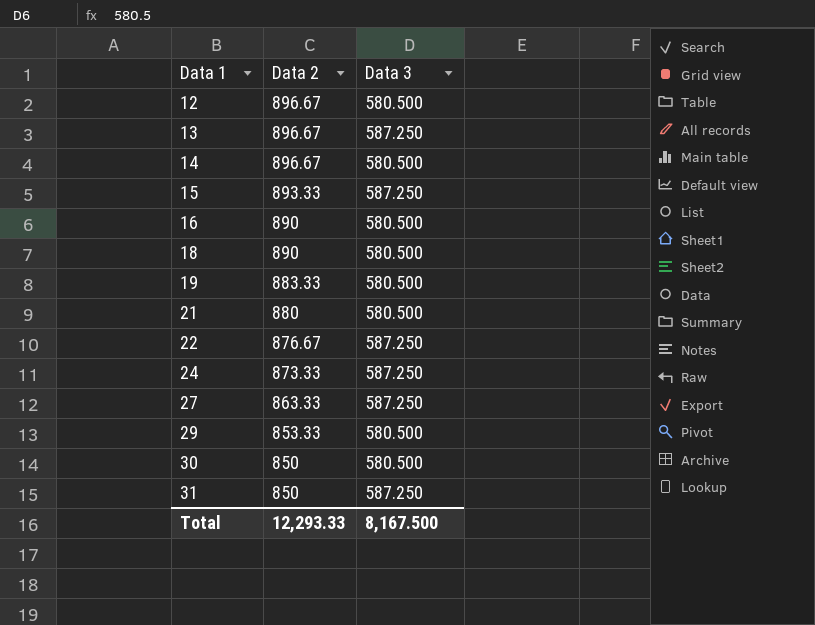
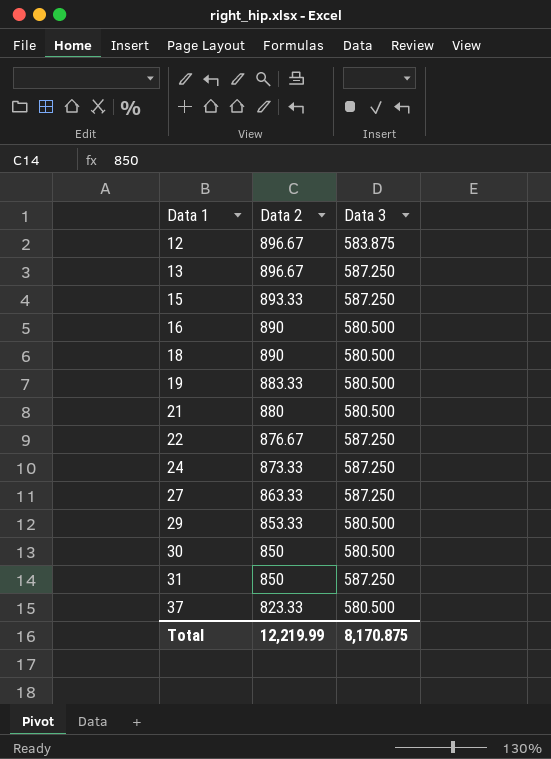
row 14: 896.67 | 580.500 -> none
12 | Data 3: 580.500 -> 583.875
row 37: none -> 823.33 | 580.500
Total | Data 2: 12,293.33 -> 12,219.99
Total | Data 3: 8,167.500 -> 8,170.875

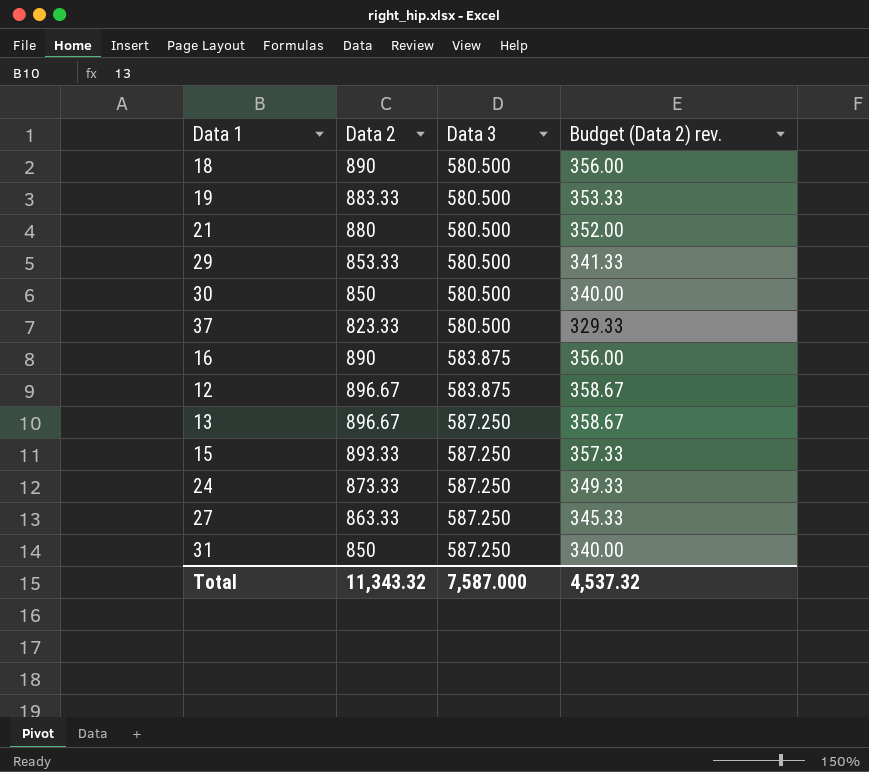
row order: Data 1 ascending -> Data 3 ascending
column Budget (Data 2) rev. | formula: none -> [Data 2] * 0.4
row 22: 876.67 | 587.250 -> none
16 | Data 3: 580.500 -> 583.875
Total | Data 2: 12,219.99 -> 11,343.32
Total | Data 3: 8,170.875 -> 7,587.000

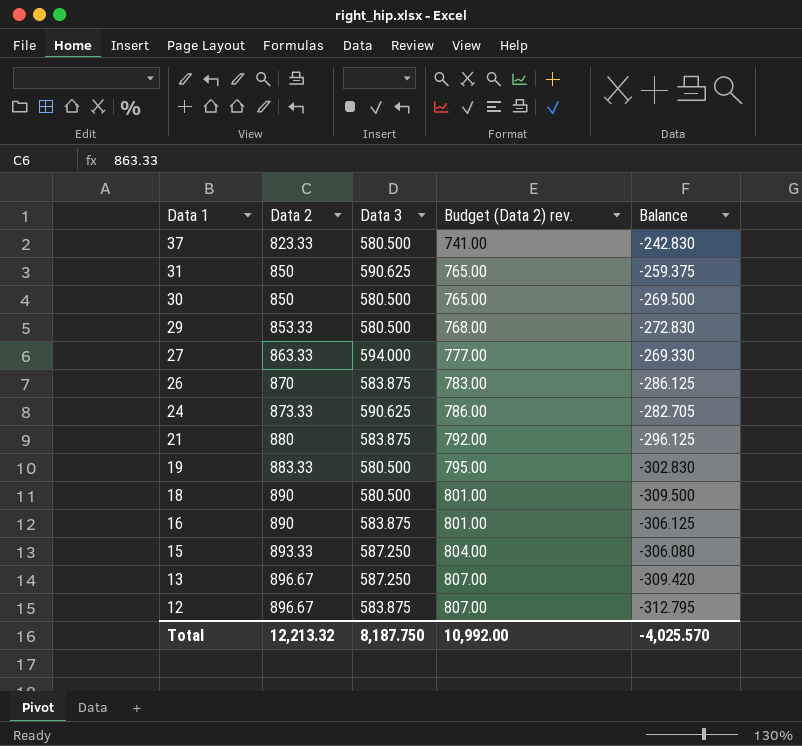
row order: Data 3 ascending -> Data 1 descending
column Budget (Data 2) rev. | formula: [Data 2] * 0.4 -> [Data 2] * 0.9
column Balance | formula: none -> [Data 3] - [Data 2]
31 | Data 3: 587.250 -> 590.625
27 | Data 3: 587.250 -> 594.000
row 26: none -> 870 | 583.875 | 783.00 | -286.125
24 | Data 3: 587.250 -> 590.625
21 | Data 3: 580.500 -> 583.875
Total | Data 2: 11,343.32 -> 12,213.32
Total | Data 3: 7,587.000 -> 8,187.750
Total | Budget (Data 2) rev.: 4,537.32 -> 10,992.00

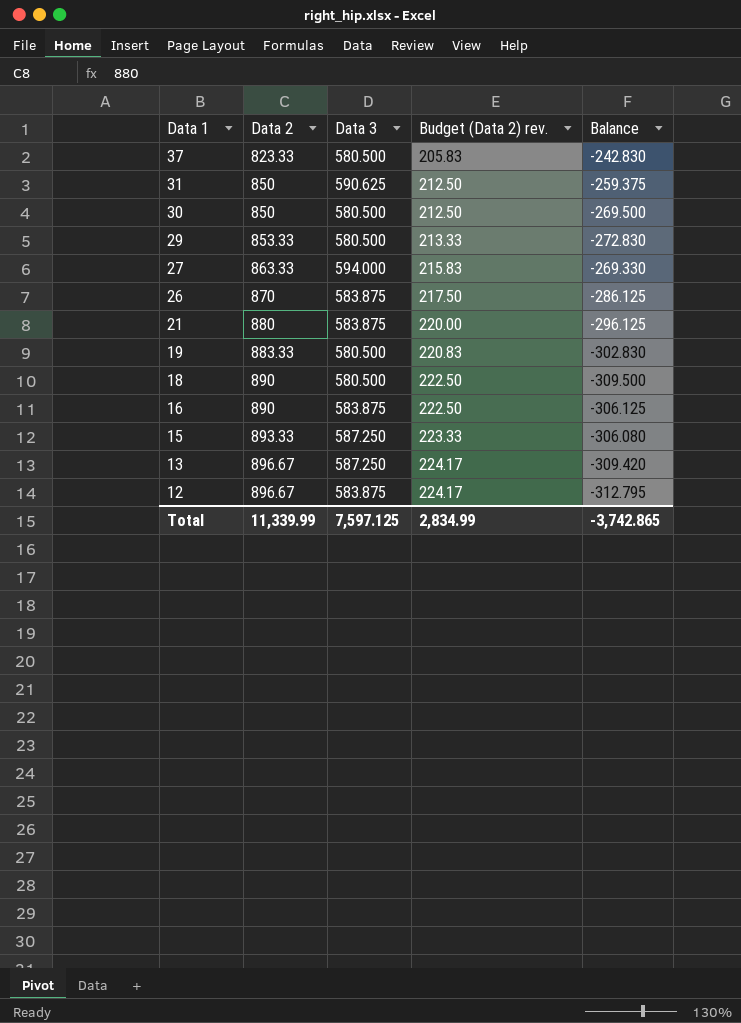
column Budget (Data 2) rev. | formula: [Data 2] * 0.9 -> [Data 2] * 0.25
row 24: 873.33 | 590.625 | 786.00 | -282.705 -> none
Total | Data 2: 12,213.32 -> 11,339.99
Total | Data 3: 8,187.750 -> 7,597.125
Total | Budget (Data 2) rev.: 10,992.00 -> 2,834.99
Total | Balance: -4,025.570 -> -3,742.865

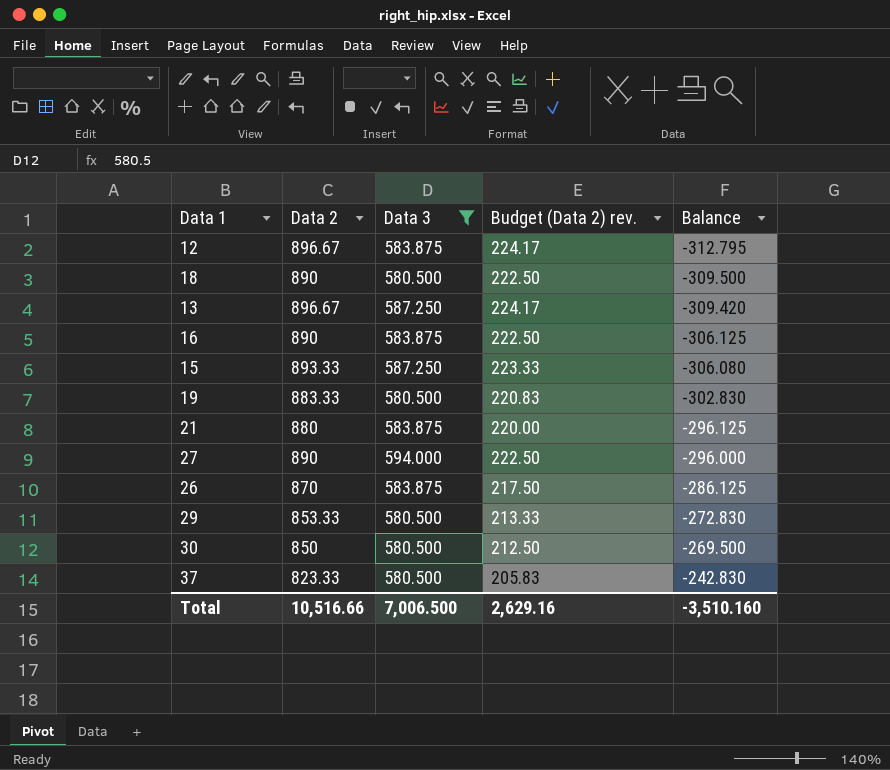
filter: none -> Data 3 != 590.625
row order: Data 1 descending -> Balance ascending
27 | Data 2: 863.33 -> 890
27 | Budget (Data 2) rev.: 215.83 -> 222.50
27 | Balance: -269.330 -> -296.000
Total | Data 2: 11,339.99 -> 10,516.66
Total | Data 3: 7,597.125 -> 7,006.500
Total | Budget (Data 2) rev.: 2,834.99 -> 2,629.16
Total | Balance: -3,742.865 -> -3,510.160

